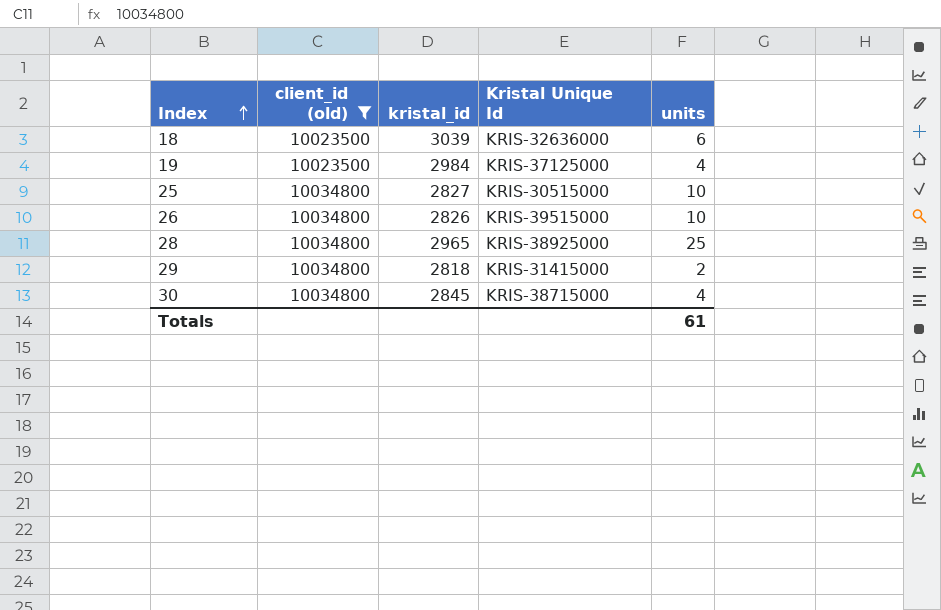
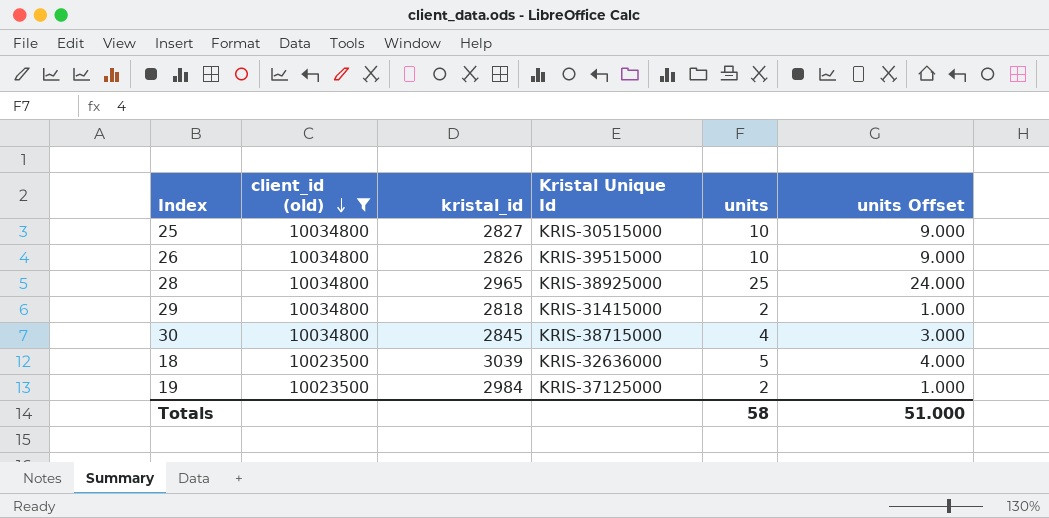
row order: Index ascending -> client_id (old) descending
column units Offset | formula: none -> [units] - 1
18 | units: 6 -> 5
19 | units: 4 -> 2
Totals | units: 61 -> 58

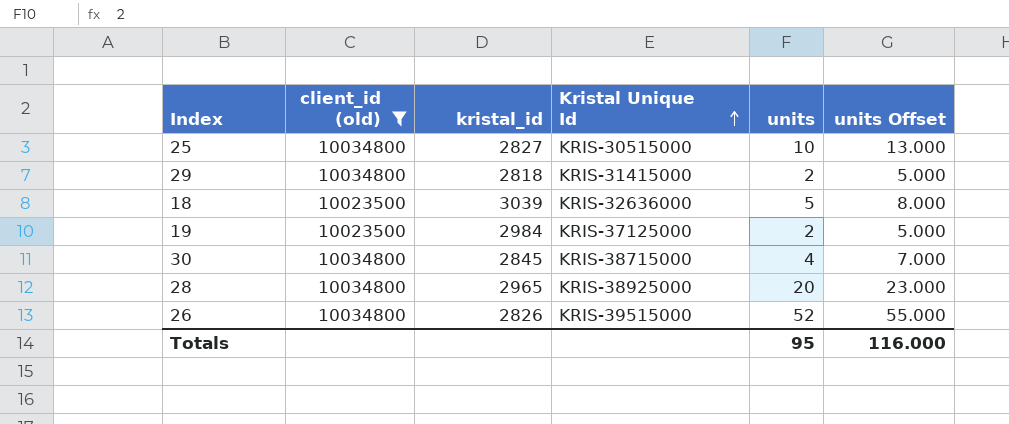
row order: client_id (old) descending -> Kristal Unique Id ascending
column units Offset | formula: [units] - 1 -> [units] + 3
28 | units: 25 -> 20
26 | units: 10 -> 52
Totals | units: 58 -> 95
Totals | units Offset: 51.000 -> 116.000

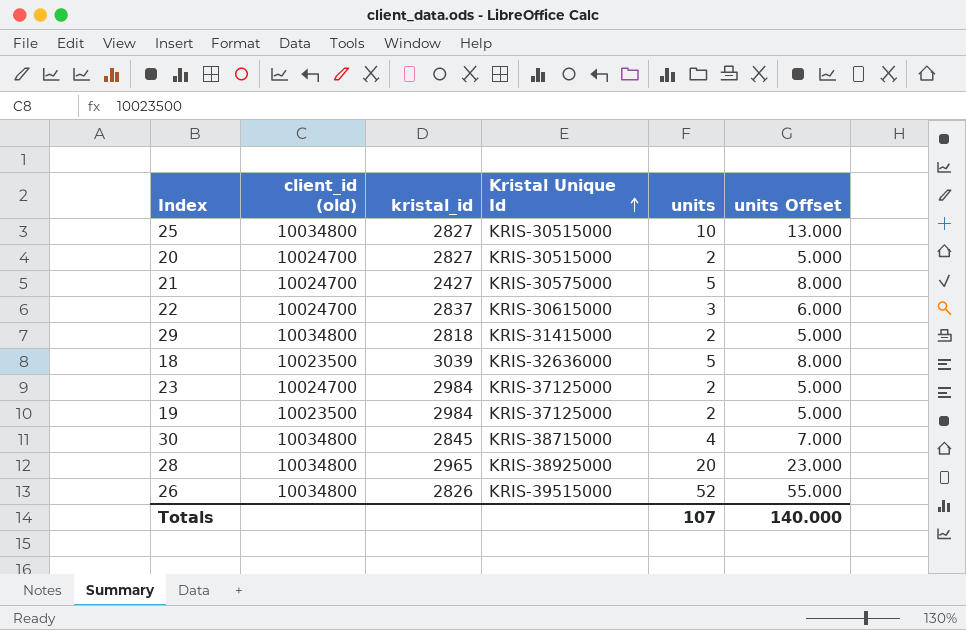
filter: client_id (old) != 10024700 -> none
Totals | units: 95 -> 107
Totals | units Offset: 116.000 -> 140.000

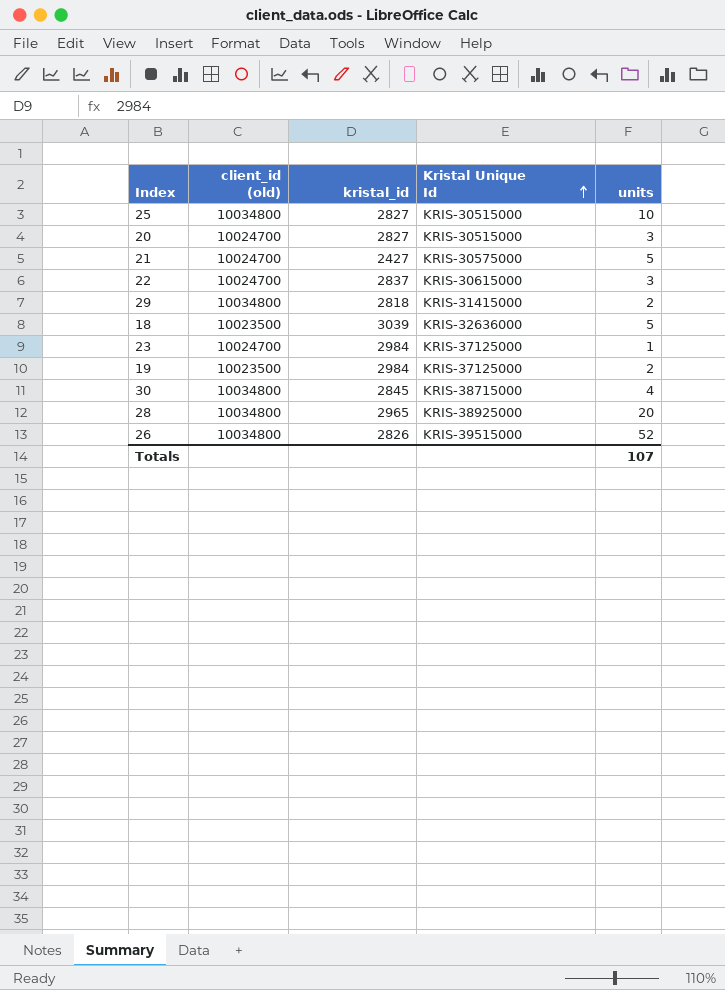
column units Offset | formula: [units] + 3 -> none
20 | units: 2 -> 3
23 | units: 2 -> 1

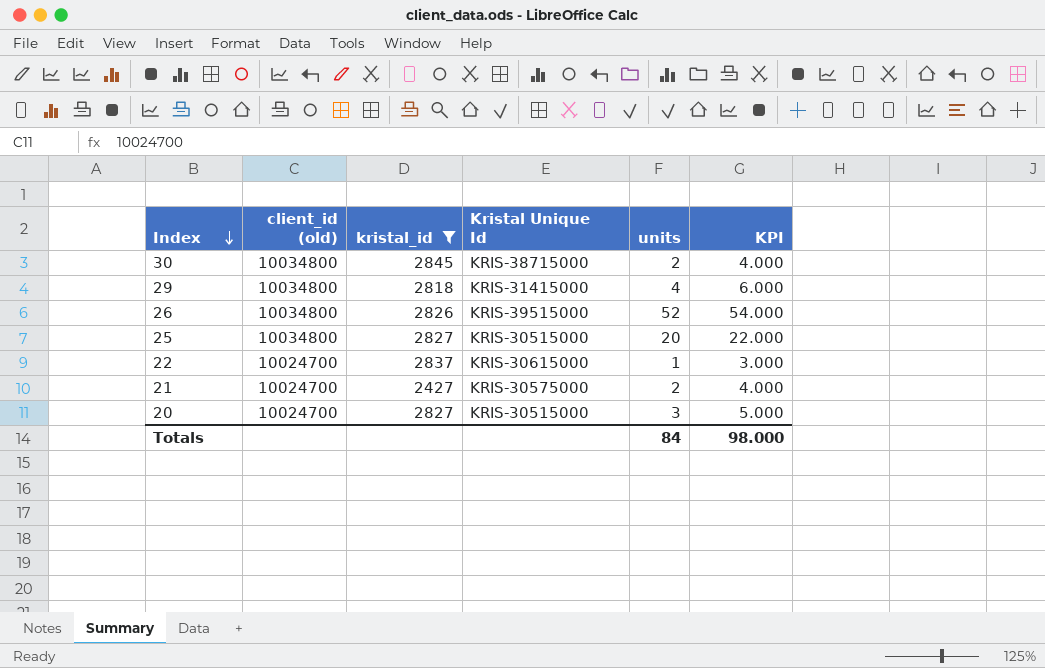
filter: none -> kristal_id <= 2845
row order: Kristal Unique Id ascending -> Index descending
column KPI | formula: none -> [units] + 2
30 | units: 4 -> 2
29 | units: 2 -> 4
25 | units: 10 -> 20
22 | units: 3 -> 1
21 | units: 5 -> 2
Totals | units: 107 -> 84

